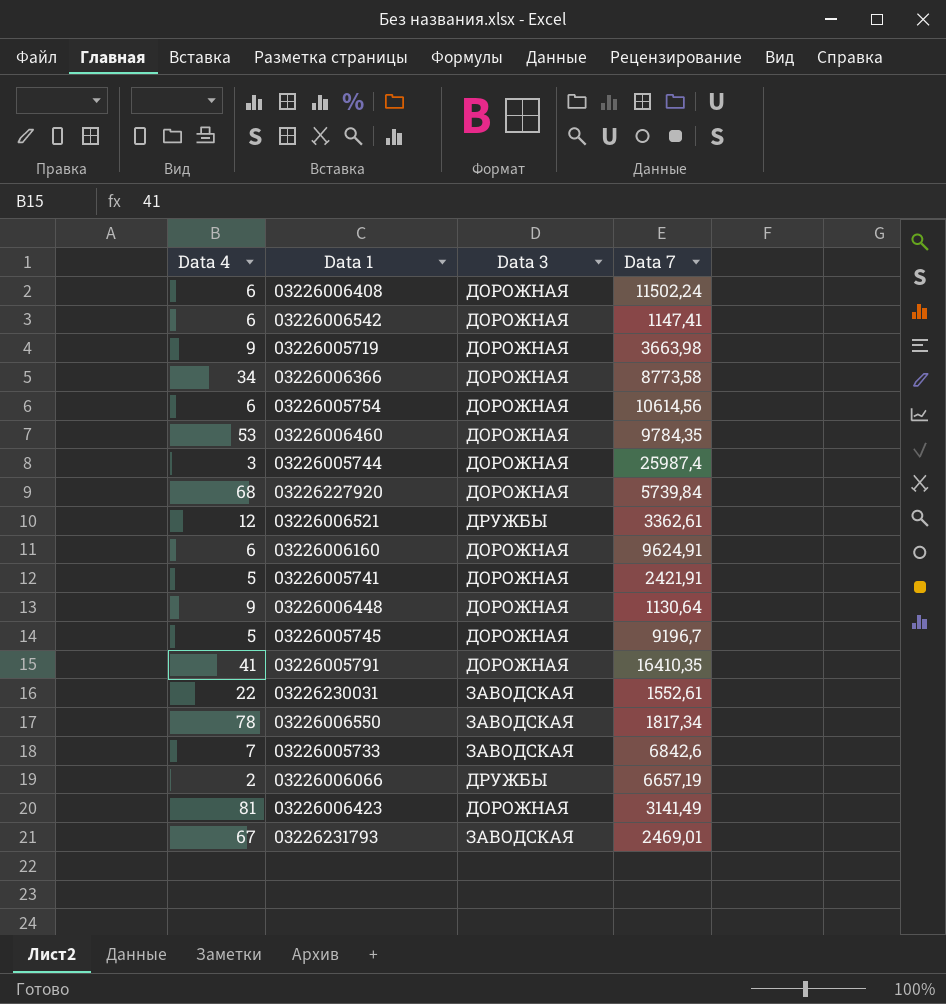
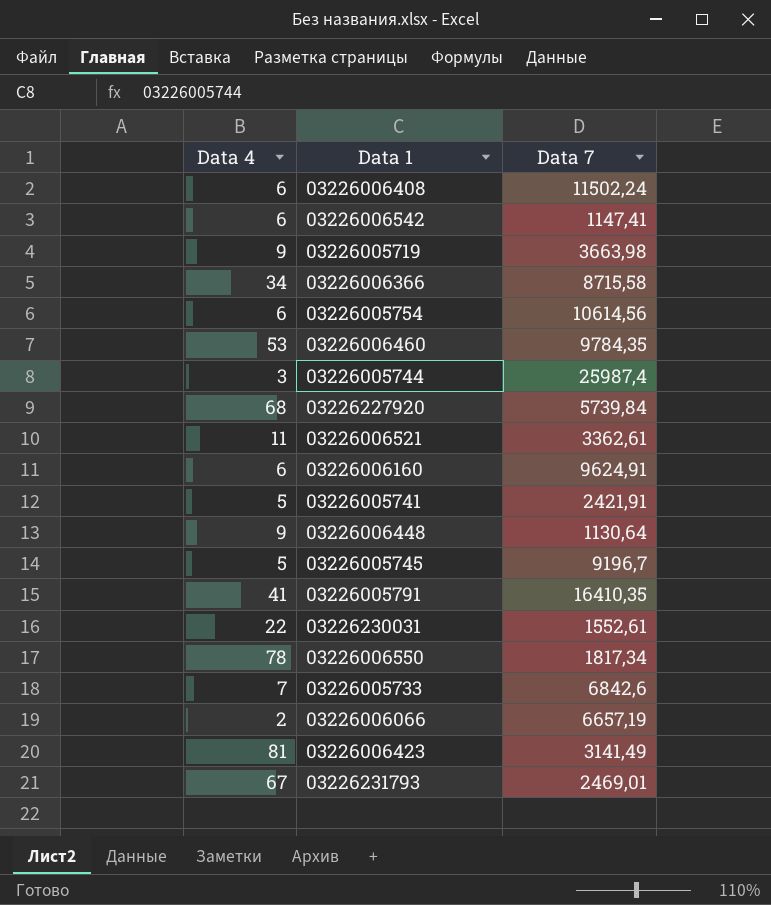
column Data 3 | position: 3 -> none
03226006366 | Data 7: 8773,58 -> 8715,58
03226006521 | Data 4: 12 -> 11

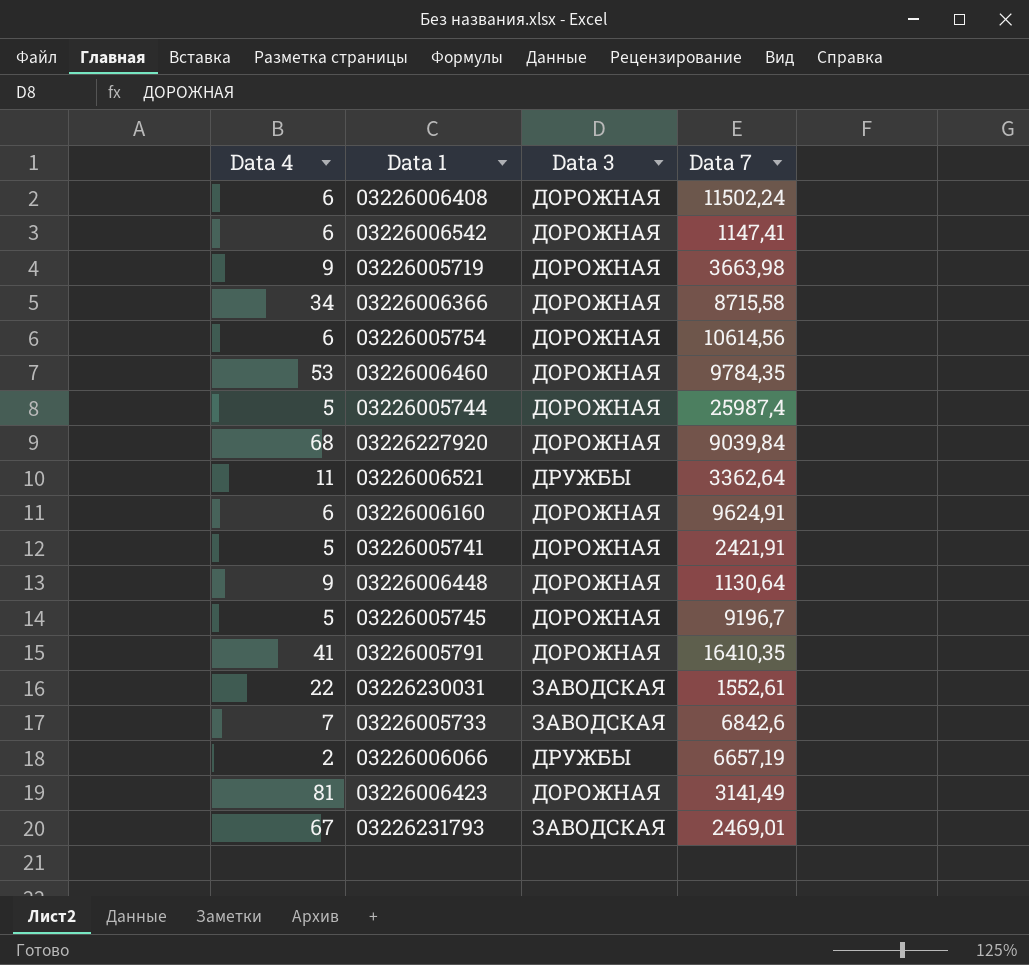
column Data 3 | position: none -> 3
row 03226006550: 78 | 1817,34 -> none
03226005744 | Data 4: 3 -> 5
03226227920 | Data 7: 5739,84 -> 9039,84
03226006521 | Data 7: 3362,61 -> 3362,64

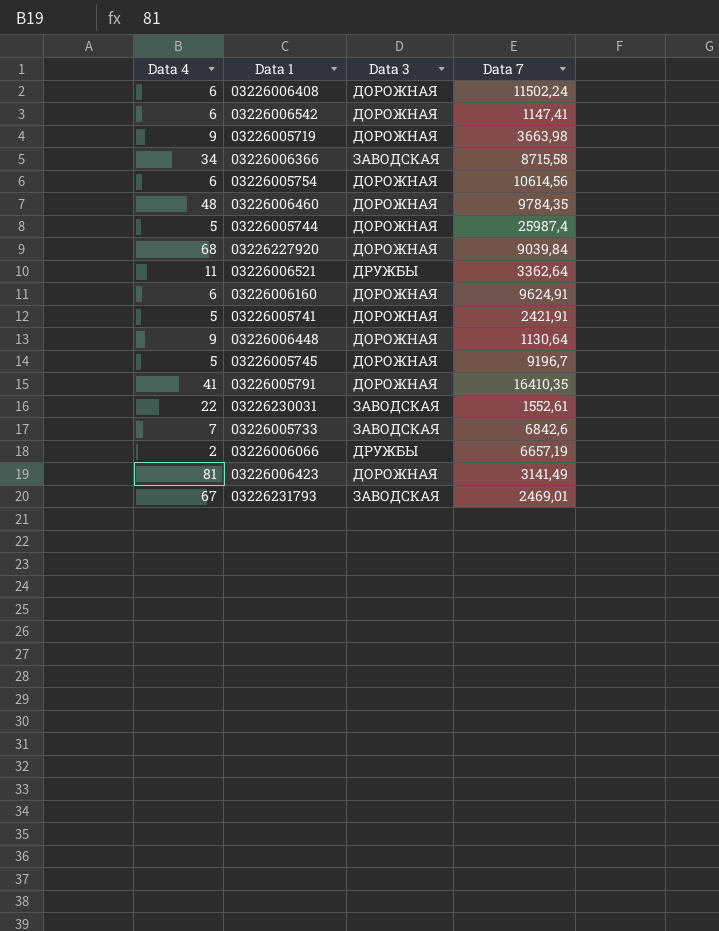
03226006366 | Data 3: ДОРОЖНАЯ -> ЗАВОДСКАЯ
03226006460 | Data 4: 53 -> 48

